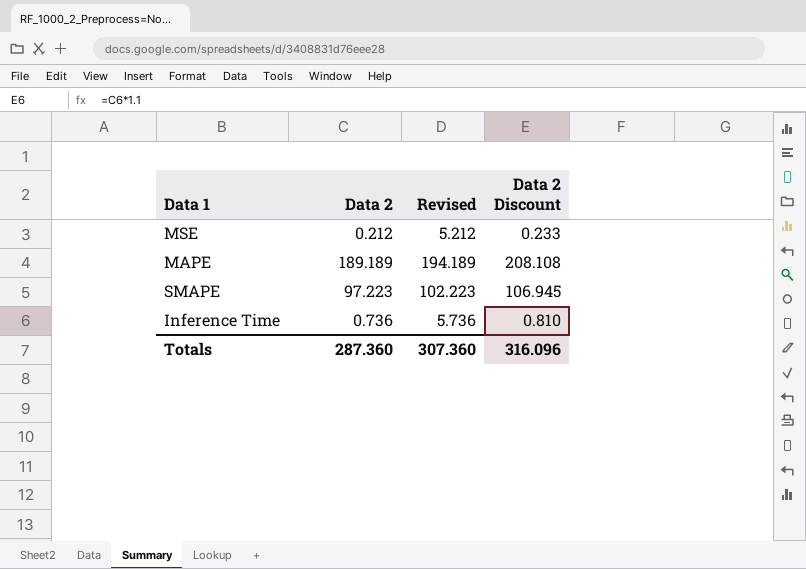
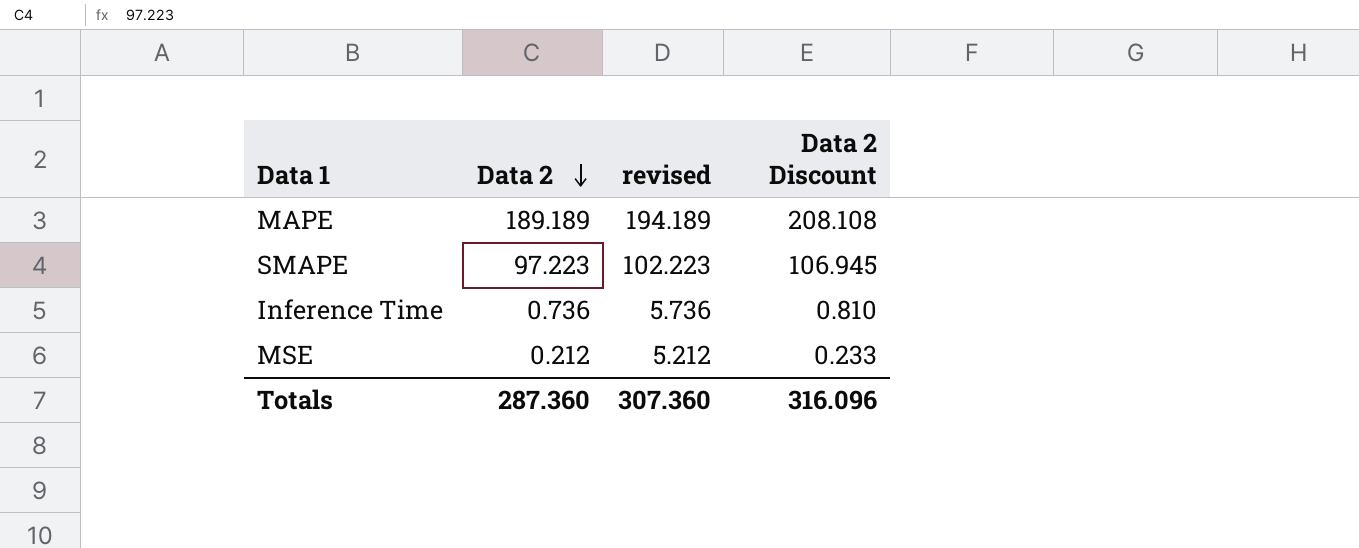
row order: none -> Data 2 descending
column name: Revised -> revised

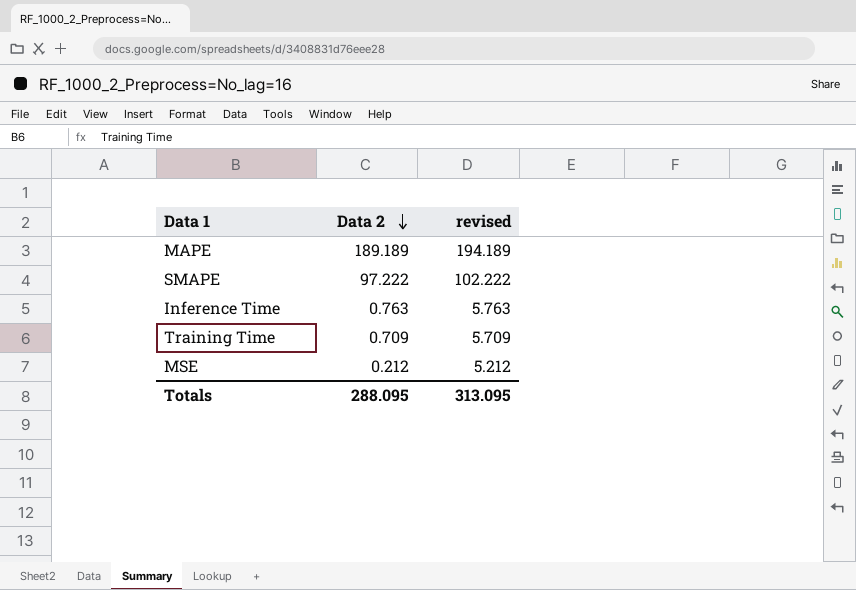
column Data 2 Discount | formula: [Data 2] * 1.1 -> none
SMAPE | Data 2: 97.223 -> 97.222
SMAPE | revised: 102.223 -> 102.222
Inference Time | Data 2: 0.736 -> 0.763
Inference Time | revised: 5.736 -> 5.763
row Training Time: none -> 0.709 | 5.709
Totals | Data 2: 287.360 -> 288.095
Totals | revised: 307.360 -> 313.095

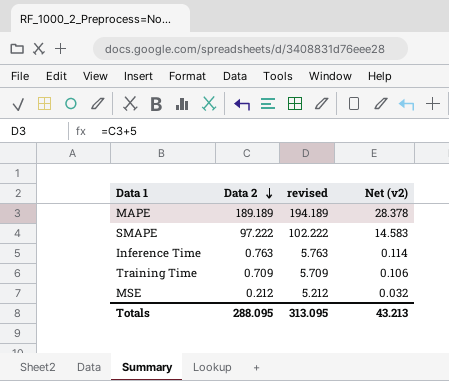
column Net (v2) | formula: none -> [Data 2] * 0.15

